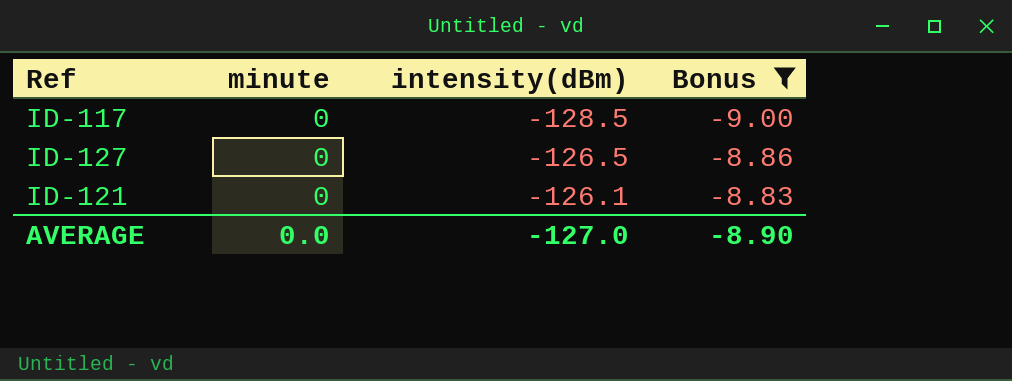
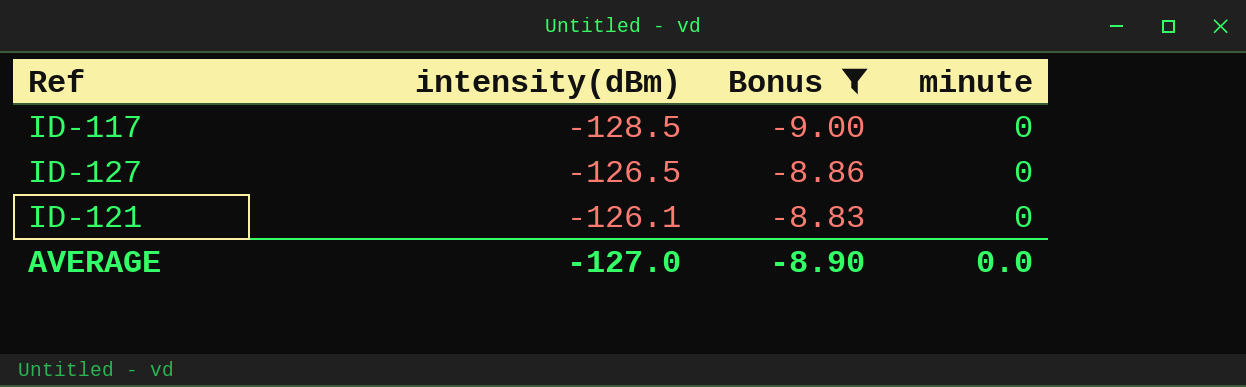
column minute | position: 2 -> 4

